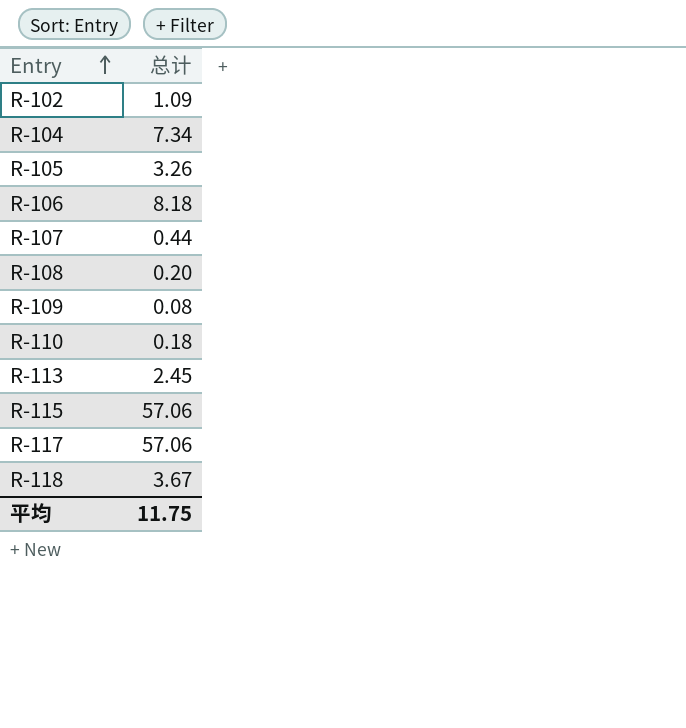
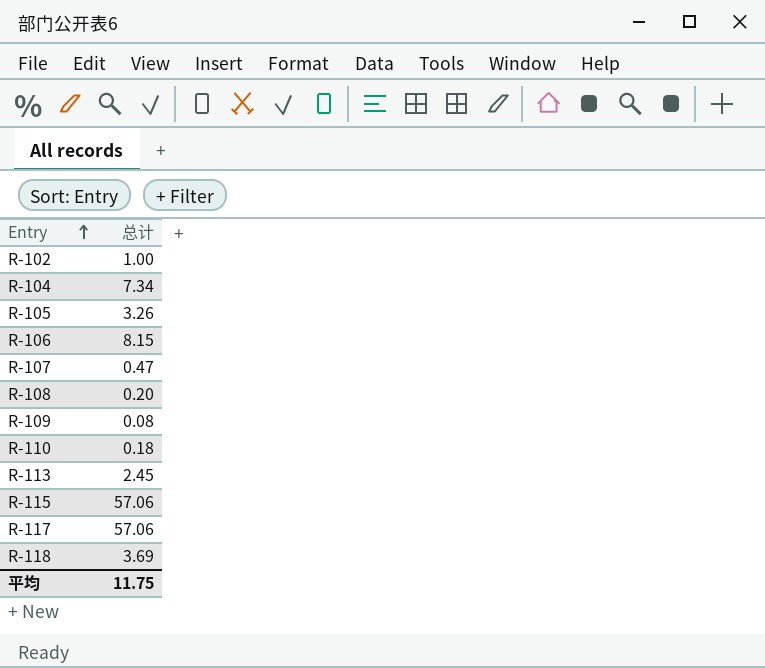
R-102 | 总计: 1.09 -> 1.00
R-106 | 总计: 8.18 -> 8.15
R-107 | 总计: 0.44 -> 0.47
R-118 | 总计: 3.67 -> 3.69

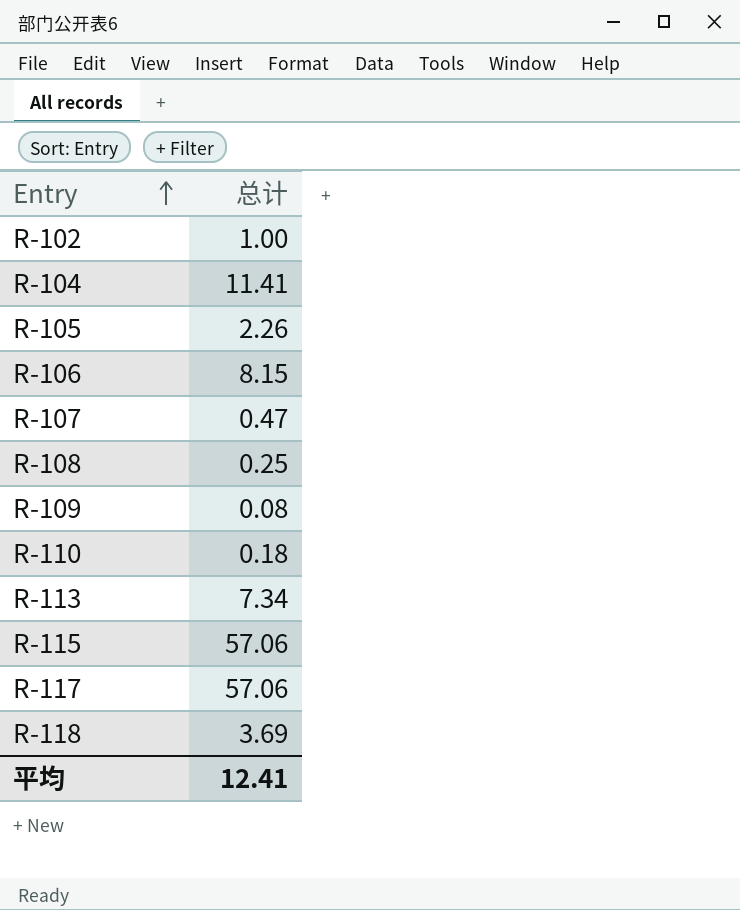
R-104 | 总计: 7.34 -> 11.41
R-105 | 总计: 3.26 -> 2.26
R-108 | 总计: 0.20 -> 0.25
R-113 | 总计: 2.45 -> 7.34
平均 | 总计: 11.75 -> 12.41

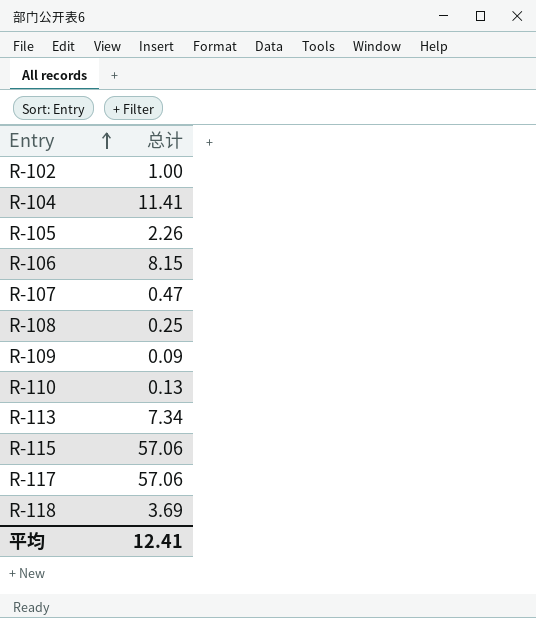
R-109 | 总计: 0.08 -> 0.09
R-110 | 总计: 0.18 -> 0.13

